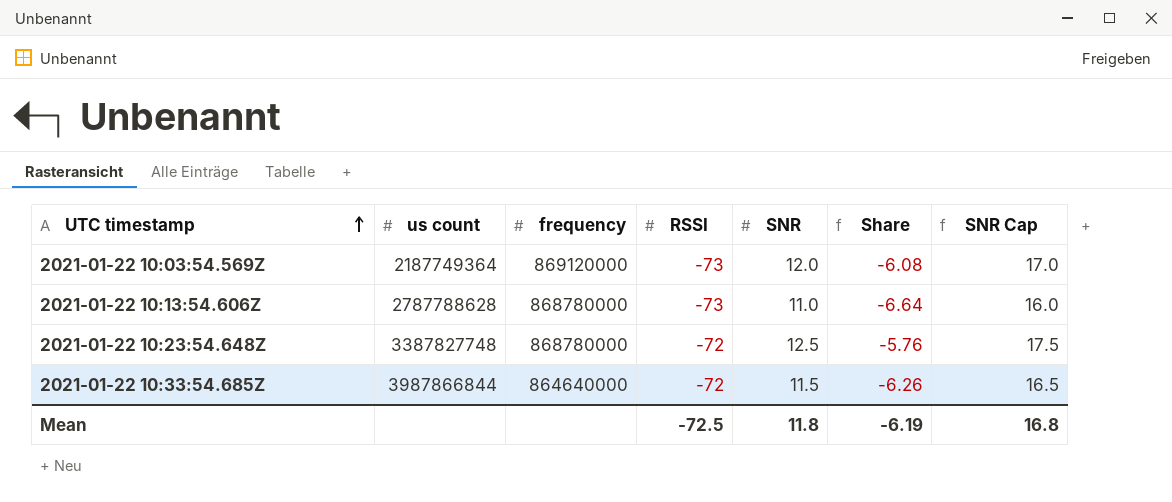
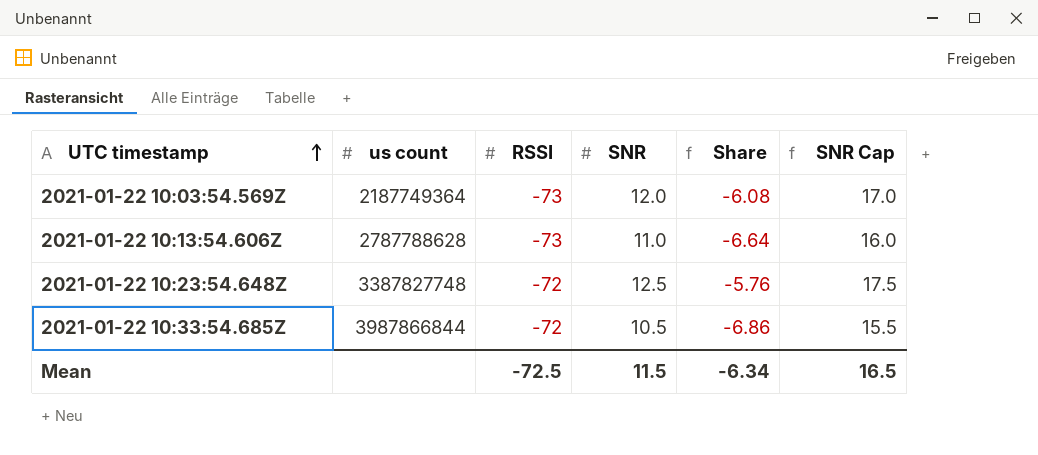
column frequency | position: 3 -> none
2021-01-22 10:33:54.685Z | SNR: 11.5 -> 10.5
2021-01-22 10:33:54.685Z | Share: -6.26 -> -6.86
2021-01-22 10:33:54.685Z | SNR Cap: 16.5 -> 15.5
Mean | SNR: 11.8 -> 11.5
Mean | Share: -6.19 -> -6.34
Mean | SNR Cap: 16.8 -> 16.5

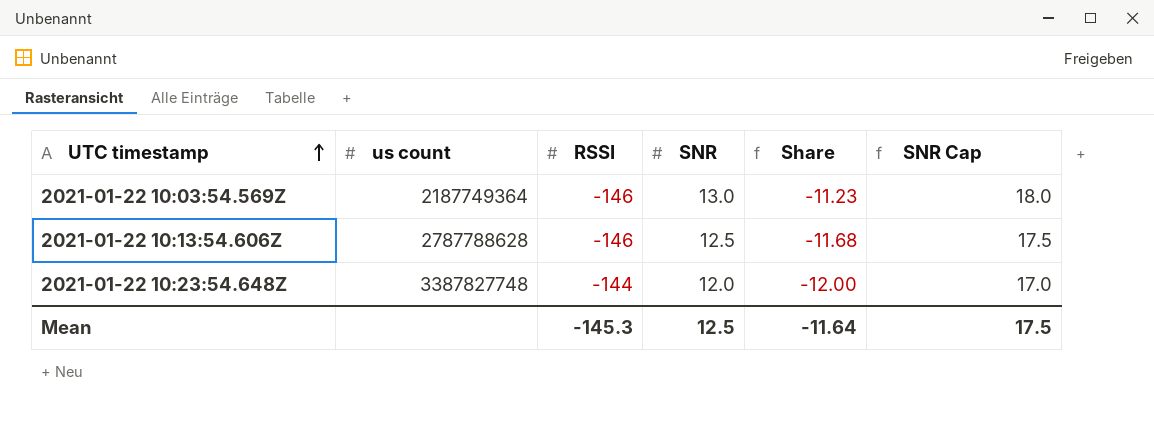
row 2021-01-22 10:33:54.685Z: 3987866844 | -72 | 10.5 | -6.86 | 15.5 -> none
2021-01-22 10:03:54.569Z | RSSI: -73 -> -146
2021-01-22 10:03:54.569Z | SNR: 12.0 -> 13.0
2021-01-22 10:03:54.569Z | Share: -6.08 -> -11.23
2021-01-22 10:03:54.569Z | SNR Cap: 17.0 -> 18.0
2021-01-22 10:13:54.606Z | RSSI: -73 -> -146
2021-01-22 10:13:54.606Z | SNR: 11.0 -> 12.5
2021-01-22 10:13:54.606Z | Share: -6.64 -> -11.68
2021-01-22 10:13:54.606Z | SNR Cap: 16.0 -> 17.5
2021-01-22 10:23:54.648Z | RSSI: -72 -> -144
2021-01-22 10:23:54.648Z | SNR: 12.5 -> 12.0
2021-01-22 10:23:54.648Z | Share: -5.76 -> -12.00
2021-01-22 10:23:54.648Z | SNR Cap: 17.5 -> 17.0
Mean | RSSI: -72.5 -> -145.3
Mean | SNR: 11.5 -> 12.5
Mean | Share: -6.34 -> -11.64
Mean | SNR Cap: 16.5 -> 17.5

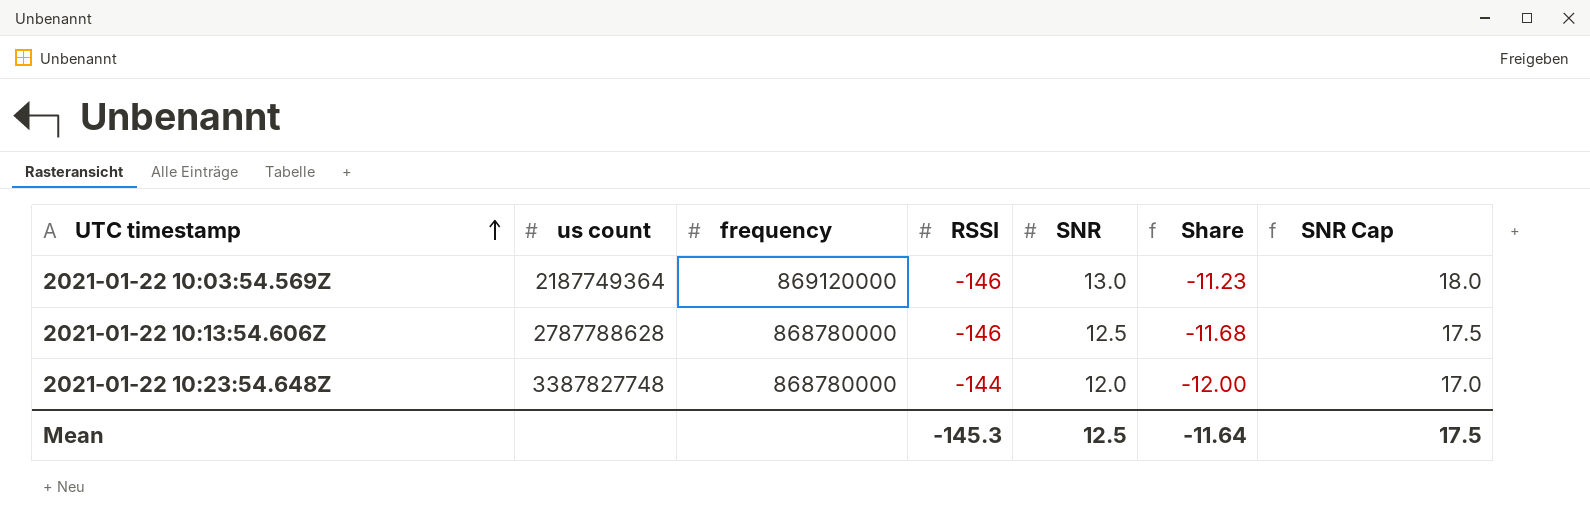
column frequency | position: none -> 3

